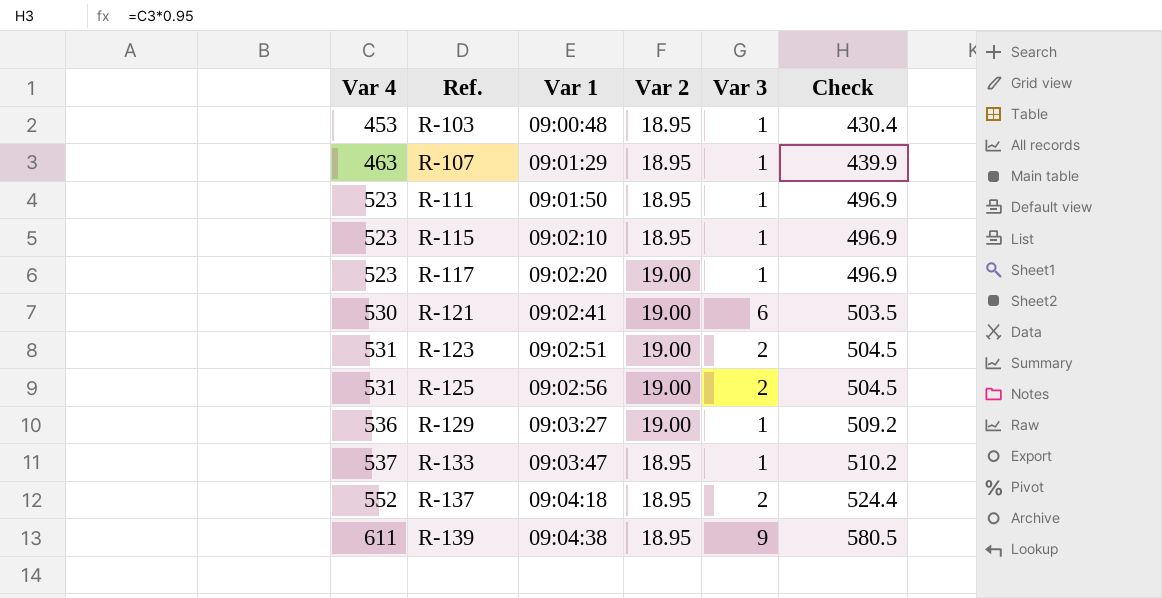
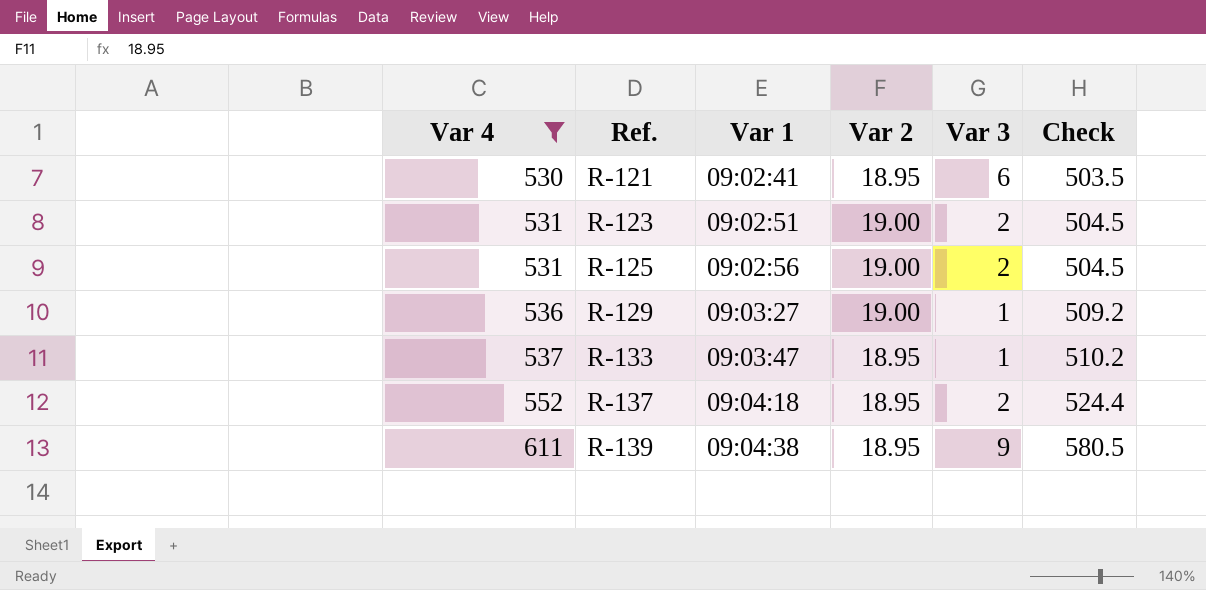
filter: none -> Var 4 >= 530
R-121 | Var 2: 19.00 -> 18.95

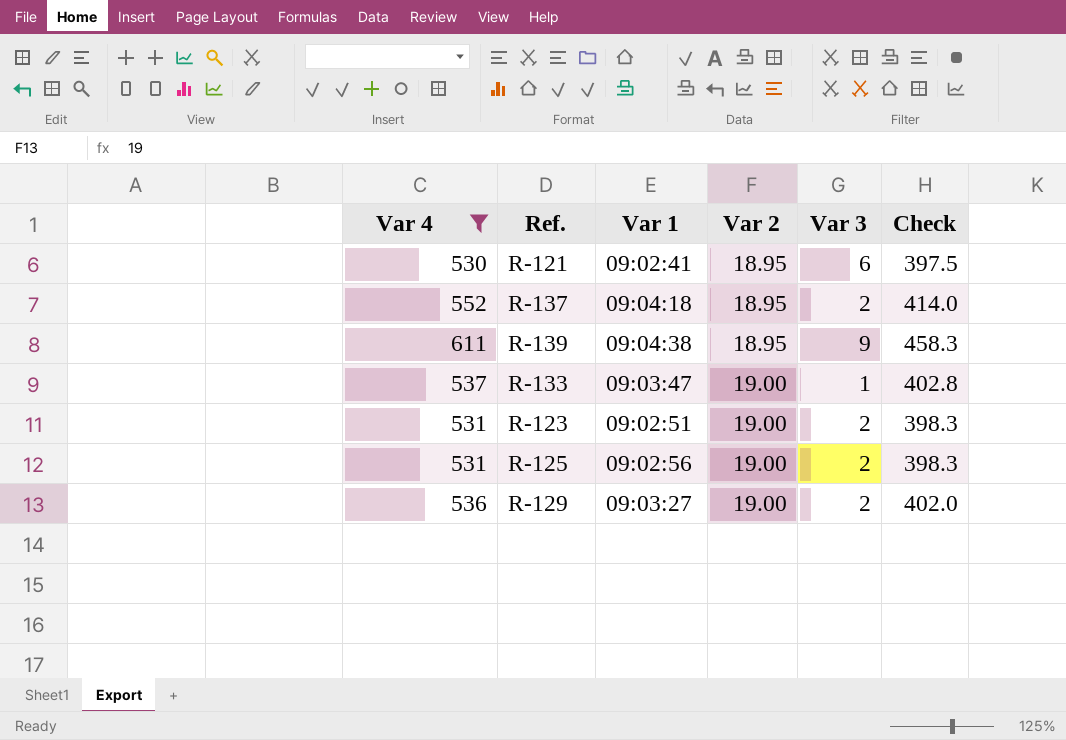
row order: Var 4 ascending -> Var 2 ascending
column Check | formula: [Var 4] * 0.95 -> [Var 4] * 0.75
R-133 | Var 2: 18.95 -> 19.00
R-129 | Var 3: 1 -> 2

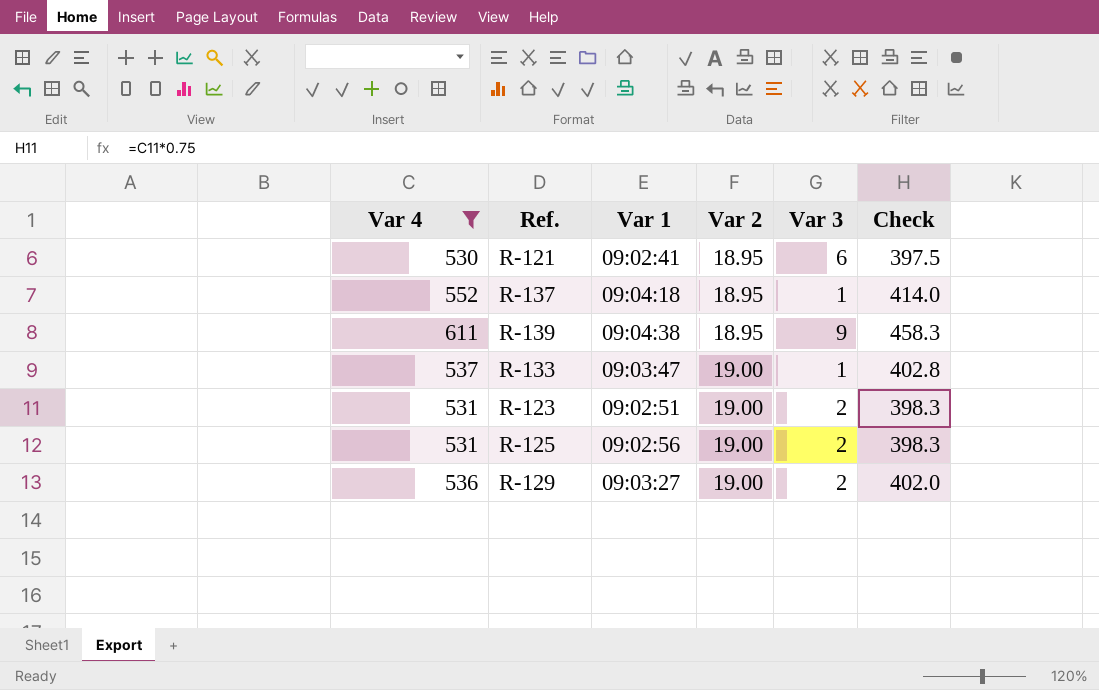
R-137 | Var 3: 2 -> 1

